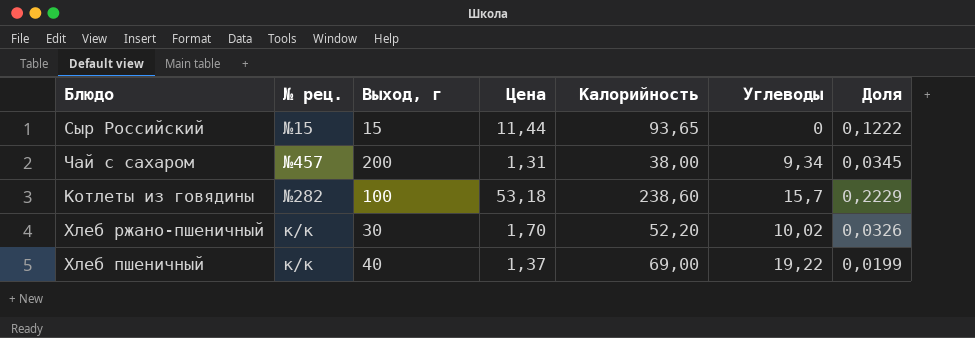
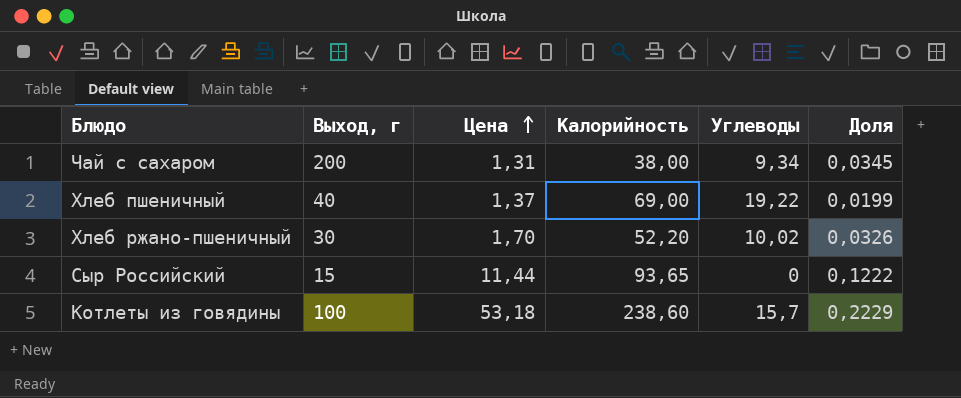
row order: none -> Цена ascending
column № рец. | position: 2 -> none

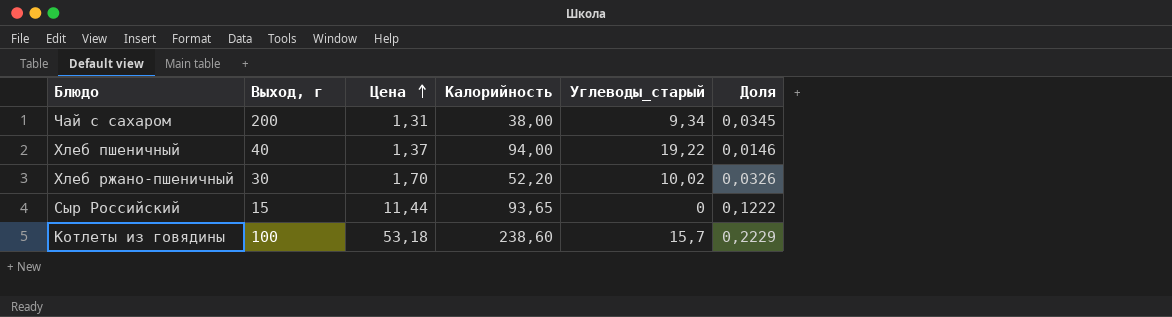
column name: Углеводы -> Углеводы_старый
Хлеб пшеничный | Калорийность: 69,00 -> 94,00
Хлеб пшеничный | Доля: 0,0199 -> 0,0146

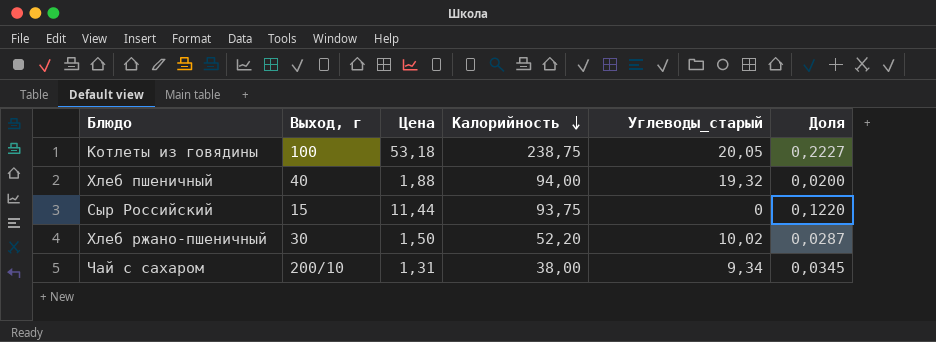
row order: Цена ascending -> Калорийность descending
Котлеты из говядины | Калорийность: 238,60 -> 238,75
Котлеты из говядины | Углеводы_старый: 15,7 -> 20,05
Котлеты из говядины | Доля: 0,2229 -> 0,2227
Хлеб пшеничный | Цена: 1,37 -> 1,88
Хлеб пшеничный | Углеводы_старый: 19,22 -> 19,32
Хлеб пшеничный | Доля: 0,0146 -> 0,0200
Сыр Российский | Калорийность: 93,65 -> 93,75
Сыр Российский | Доля: 0,1222 -> 0,1220
Хлеб ржано-пшеничный | Цена: 1,70 -> 1,50
Хлеб ржано-пшеничный | Доля: 0,0326 -> 0,0287
Чай с сахаром | Выход, г: 200 -> 200/10

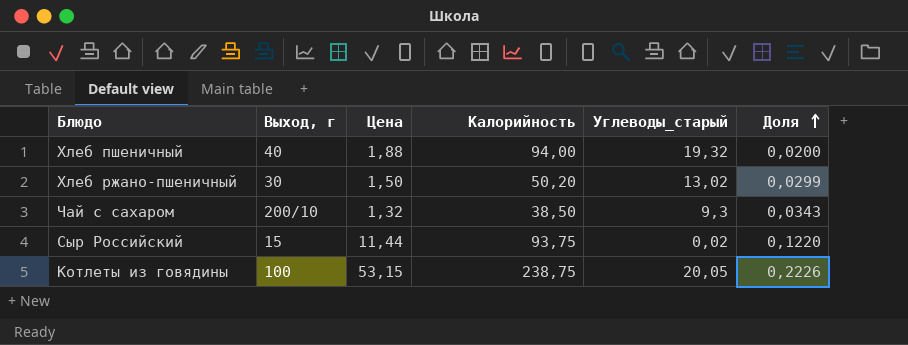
row order: Калорийность descending -> Доля ascending
Хлеб ржано-пшеничный | Калорийность: 52,20 -> 50,20
Хлеб ржано-пшеничный | Углеводы_старый: 10,02 -> 13,02
Хлеб ржано-пшеничный | Доля: 0,0287 -> 0,0299
Чай с сахаром | Цена: 1,31 -> 1,32
Чай с сахаром | Калорийность: 38,00 -> 38,50
Чай с сахаром | Углеводы_старый: 9,34 -> 9,3
Чай с сахаром | Доля: 0,0345 -> 0,0343
Сыр Российский | Углеводы_старый: 0 -> 0,02
Котлеты из говядины | Цена: 53,18 -> 53,15
Котлеты из говядины | Доля: 0,2227 -> 0,2226

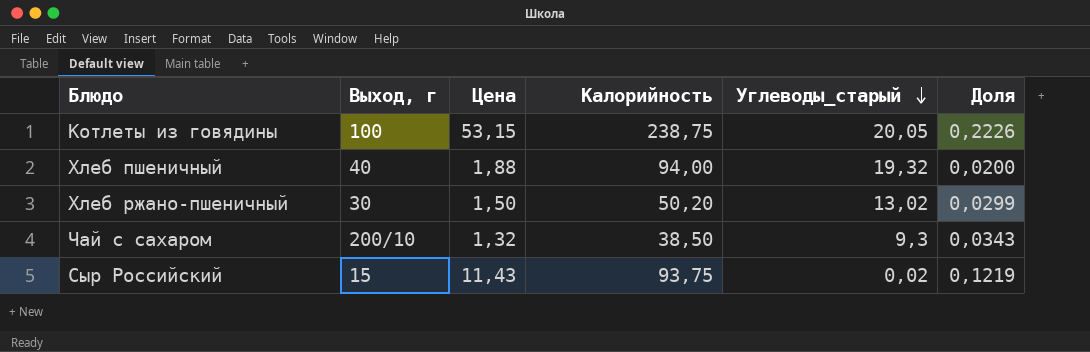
row order: Доля ascending -> Углеводы_старый descending
Сыр Российский | Цена: 11,44 -> 11,43
Сыр Российский | Доля: 0,1220 -> 0,1219

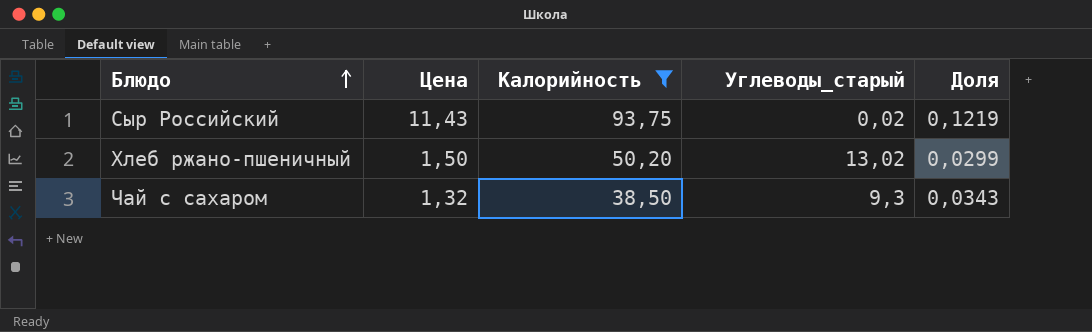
filter: none -> Калорийность <= 93,75
row order: Углеводы_старый descending -> Блюдо ascending
column Выход, г | position: 2 -> none

